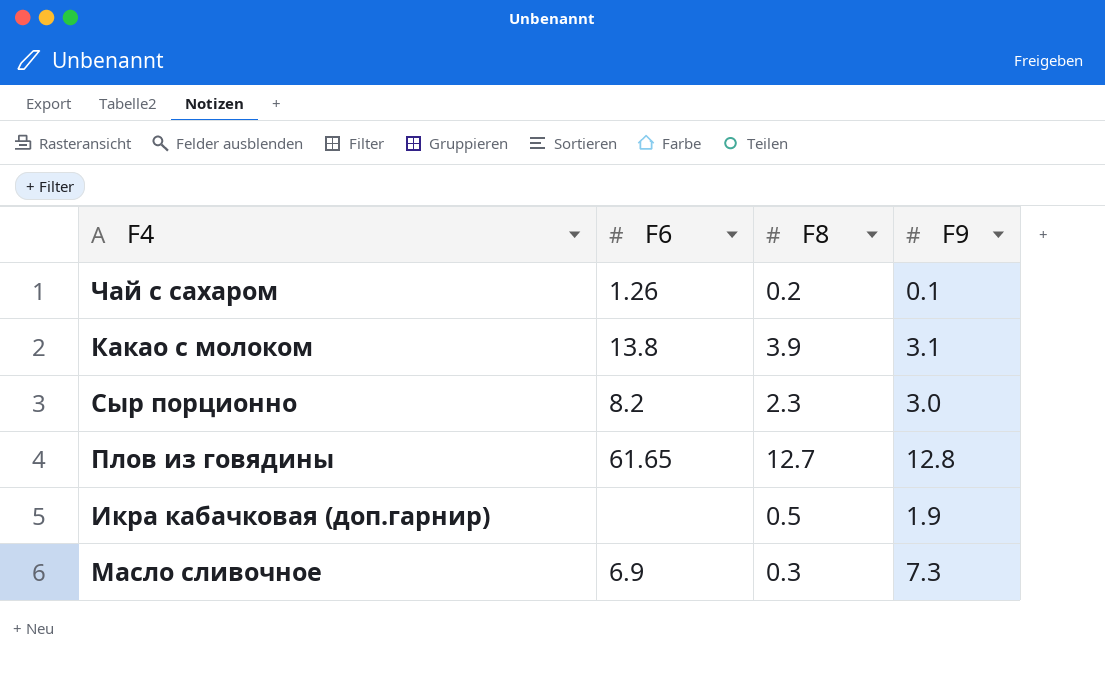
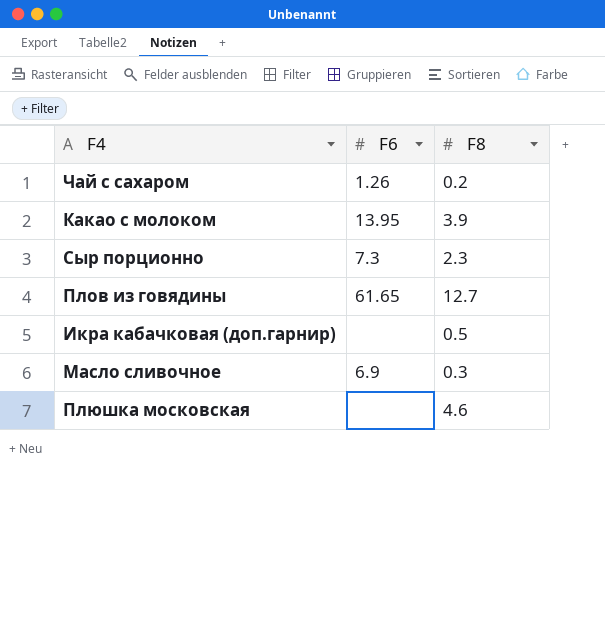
column F9 | position: 4 -> none
Какао с молоком | F6: 13.8 -> 13.95
Сыр порционно | F6: 8.2 -> 7.3
row Плюшка московская: none -> none | 4.6

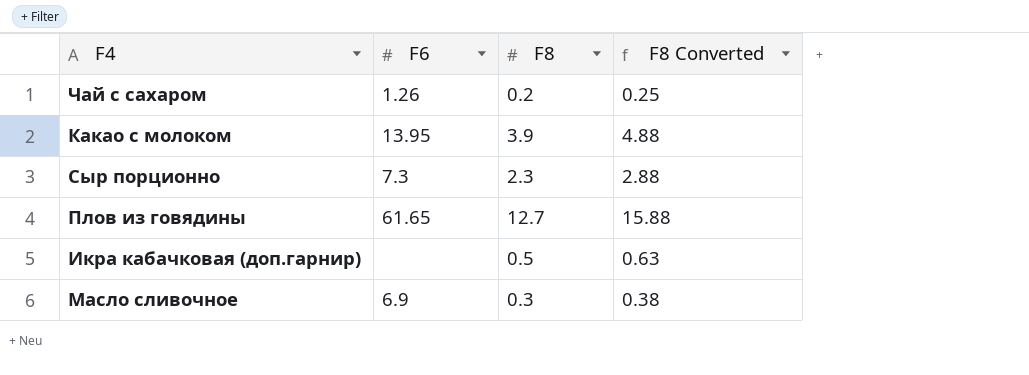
column F8 Converted | formula: none -> [F8] * 1.25
row Плюшка московская: none | 4.6 -> none

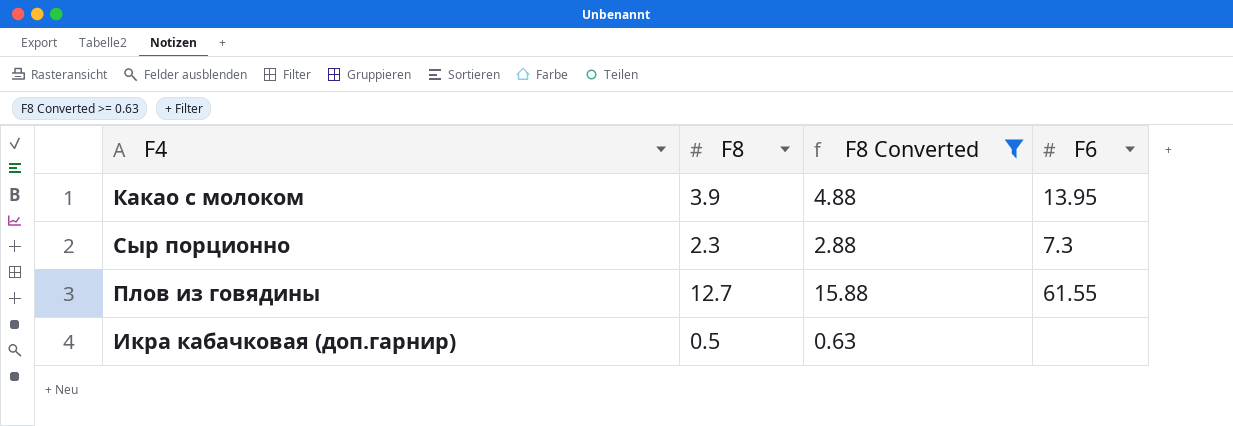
filter: none -> F8 Converted >= 0.63
column F6 | position: 2 -> 4
Плов из говядины | F6: 61.65 -> 61.55

